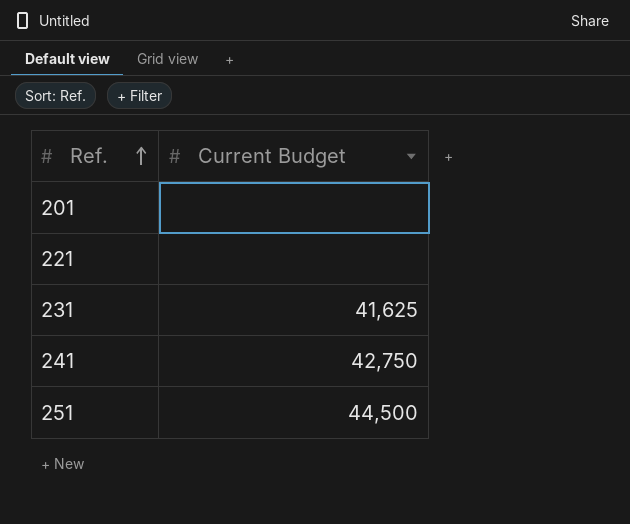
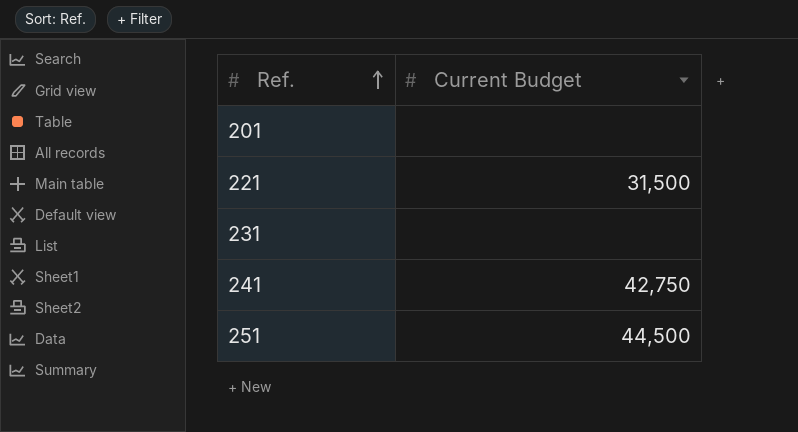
221 | Current Budget: none -> 31,500
231 | Current Budget: 41,625 -> none

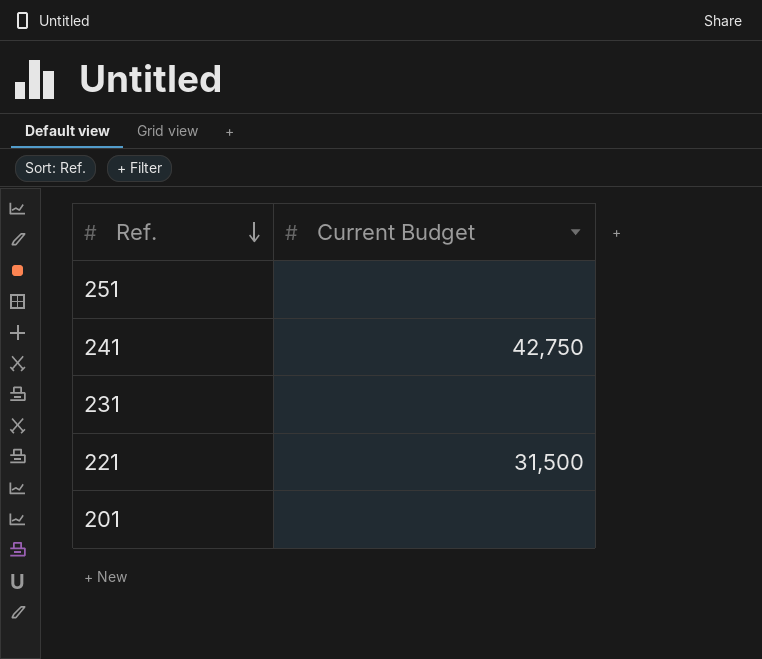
row order: Ref. ascending -> Ref. descending
251 | Current Budget: 44,500 -> none

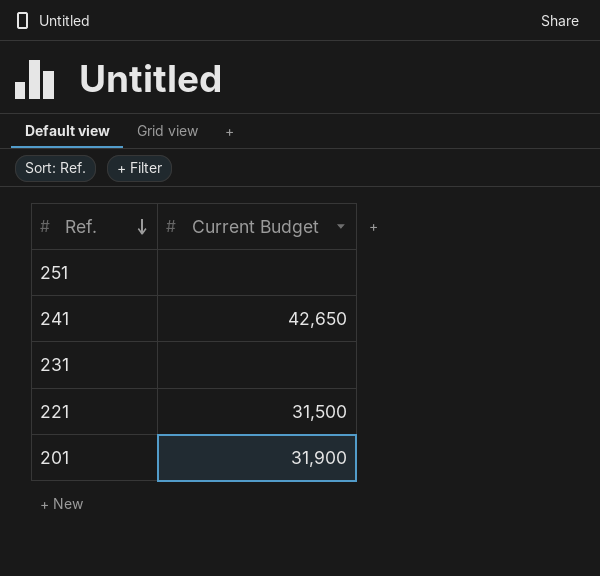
241 | Current Budget: 42,750 -> 42,650
201 | Current Budget: none -> 31,900

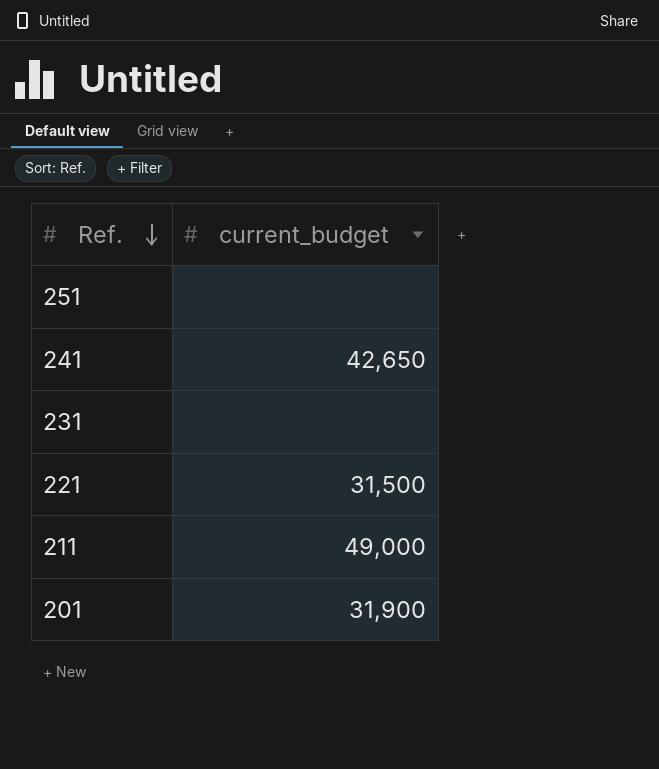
column name: Current Budget -> current_budget
row 211: none -> 49,000

